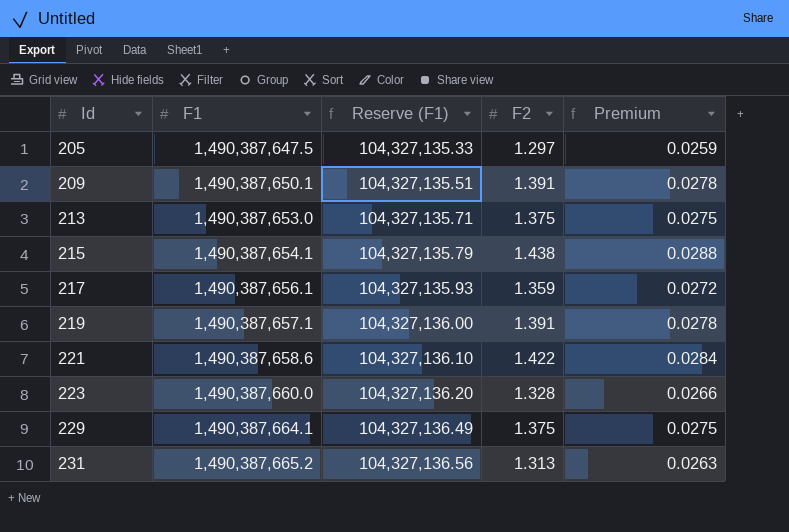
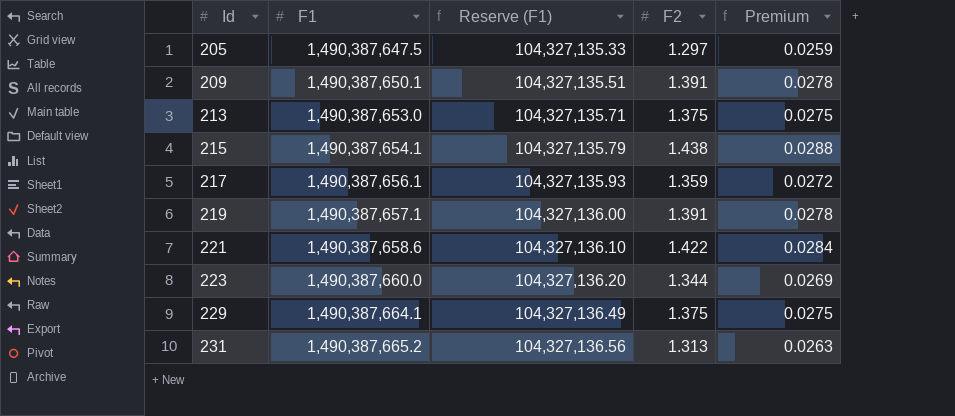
223 | F2: 1.328 -> 1.344
223 | Premium: 0.0266 -> 0.0269

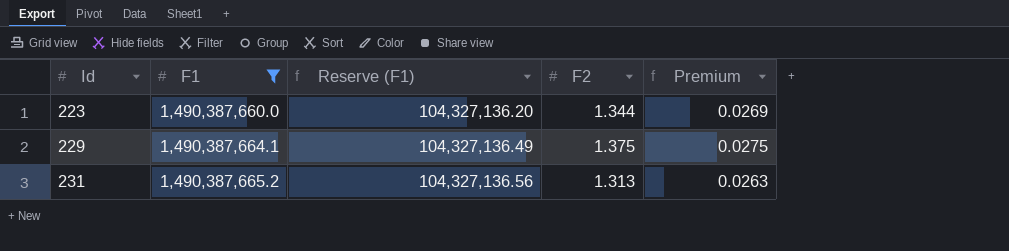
filter: none -> F1 >= 1,490,387,660.0

